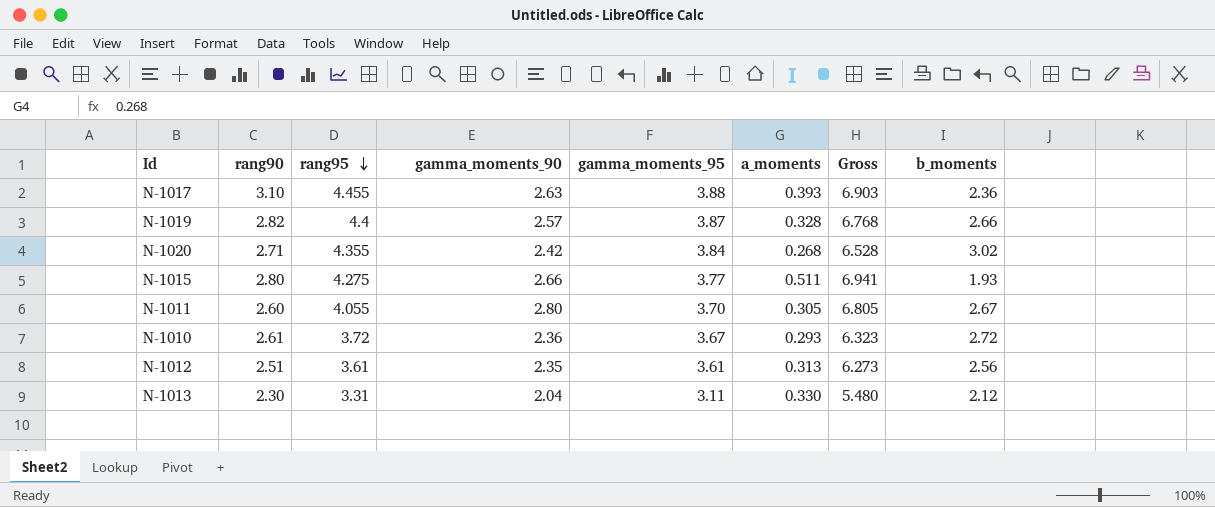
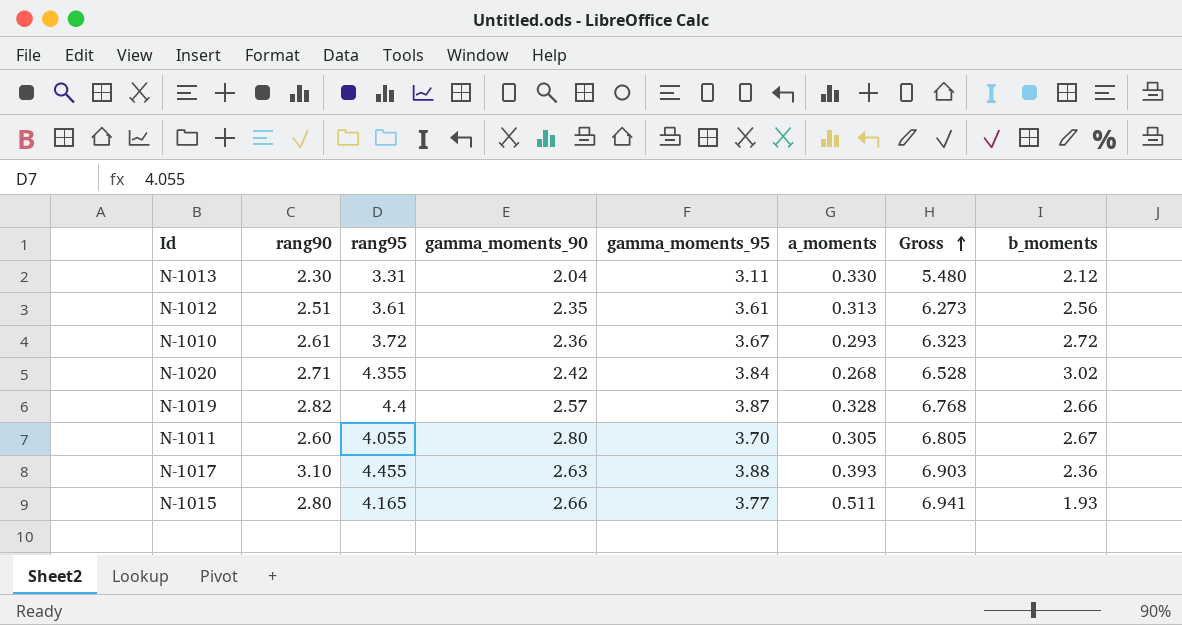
row order: rang95 descending -> Gross ascending
N-1015 | rang95: 4.275 -> 4.165

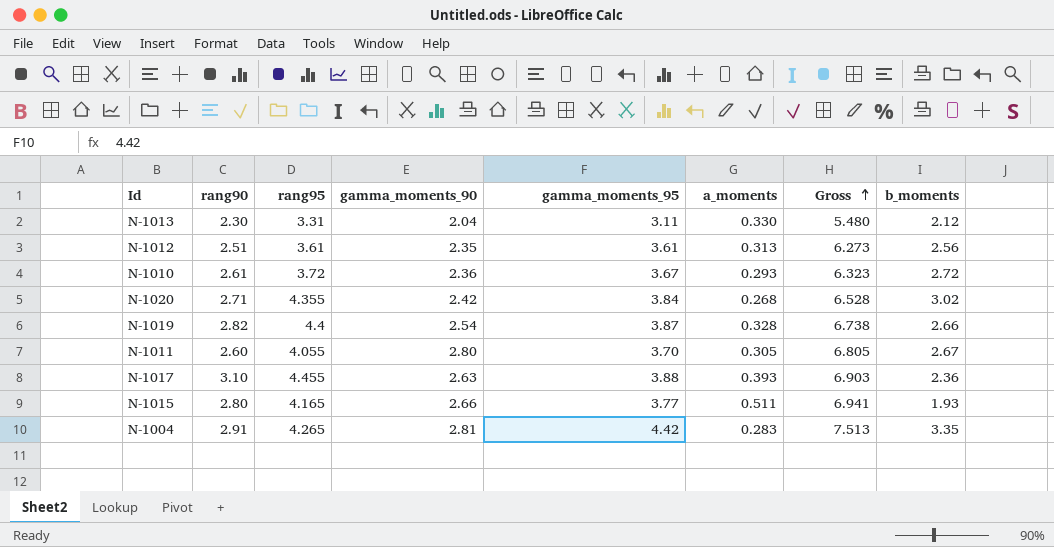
N-1019 | gamma_moments_90: 2.57 -> 2.54
N-1019 | Gross: 6.768 -> 6.738
row N-1004: none -> 2.91 | 4.265 | 2.81 | 4.42 | 0.283 | 7.513 | 3.35

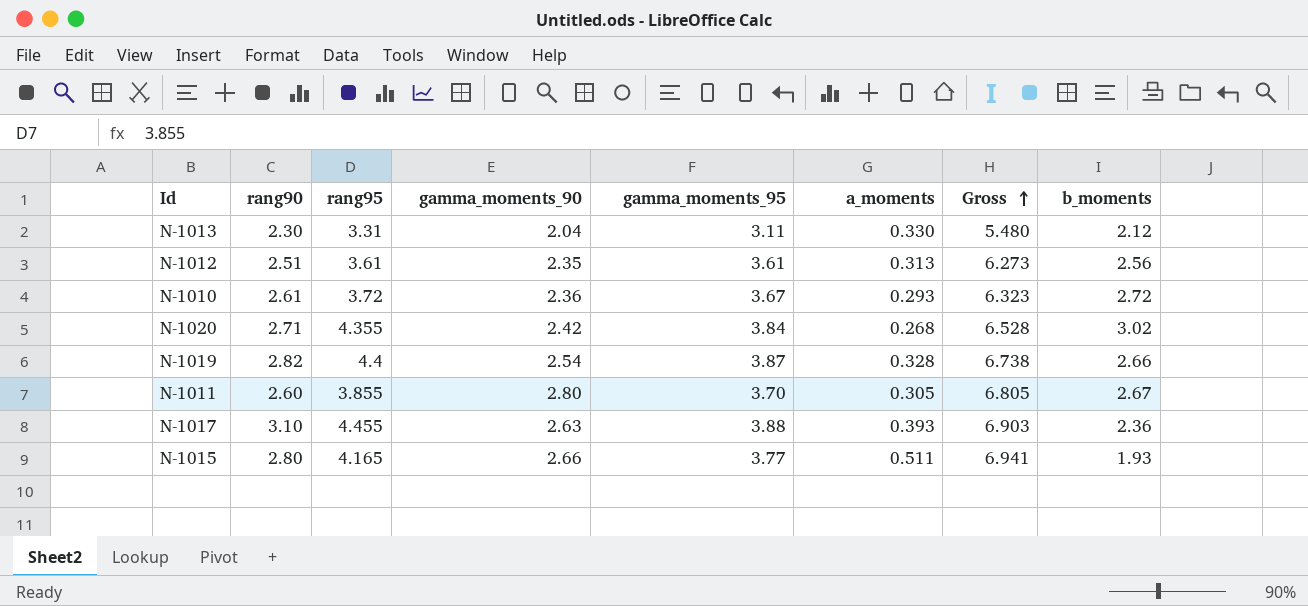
row N-1004: 2.91 | 4.265 | 2.81 | 4.42 | 0.283 | 7.513 | 3.35 -> none
N-1011 | rang95: 4.055 -> 3.855

